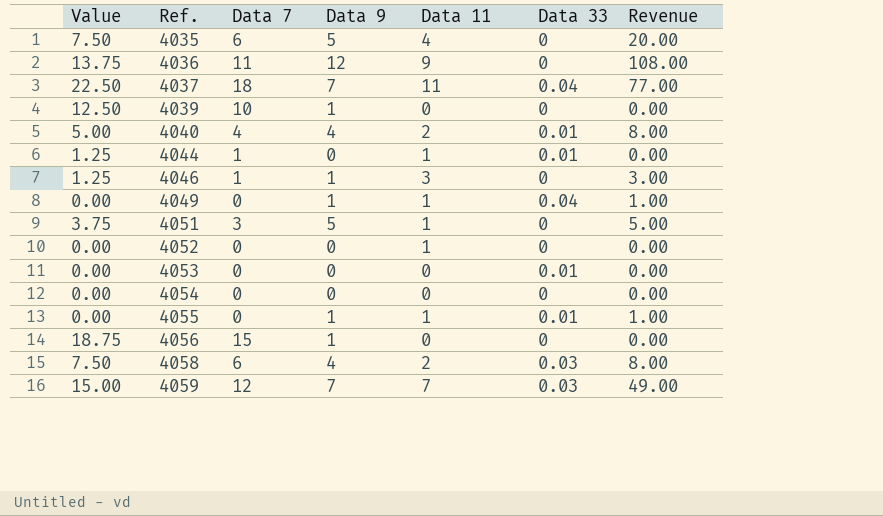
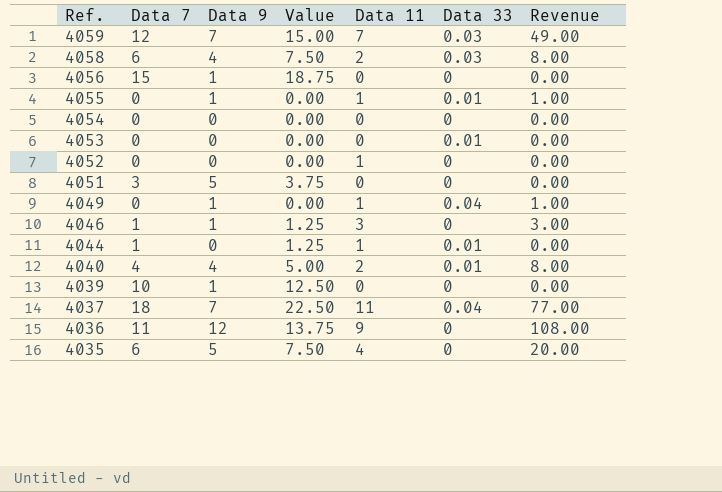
row order: Ref. ascending -> Ref. descending
column Value | position: 1 -> 4
4051 | Data 11: 1 -> 0
4051 | Revenue: 5.00 -> 0.00

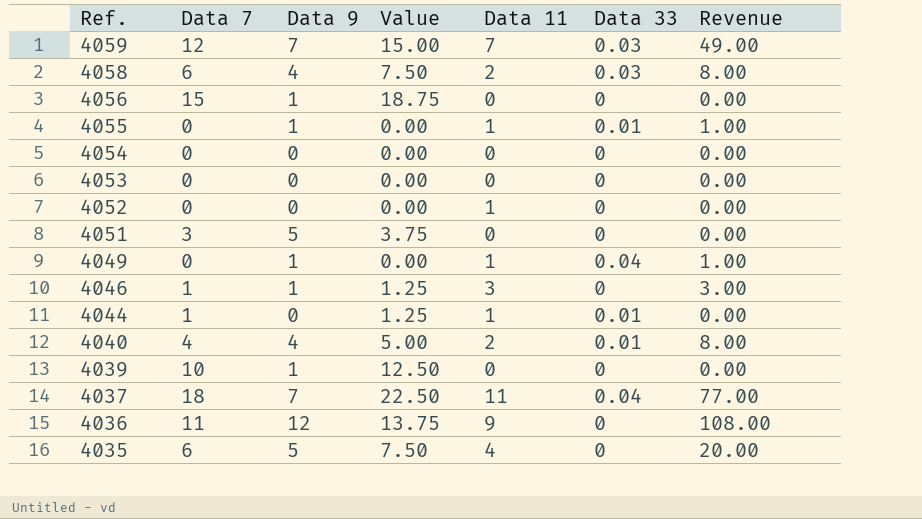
4053 | Data 33: 0.01 -> 0

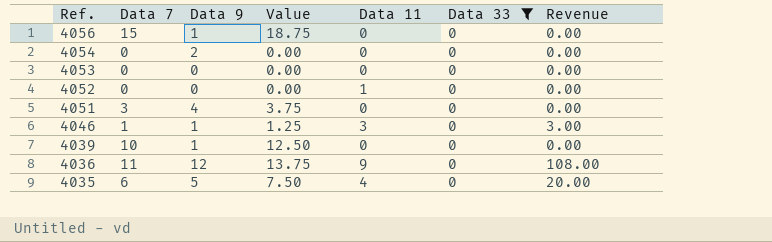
filter: none -> Data 33 = 0
4054 | Data 9: 0 -> 2
4051 | Data 9: 5 -> 4

